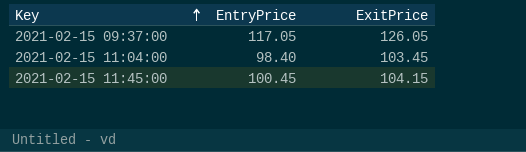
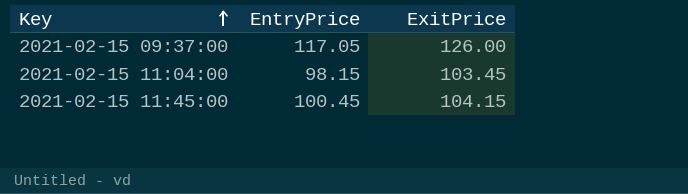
2021-02-15 09:37:00 | ExitPrice: 126.05 -> 126.00
2021-02-15 11:04:00 | EntryPrice: 98.40 -> 98.15

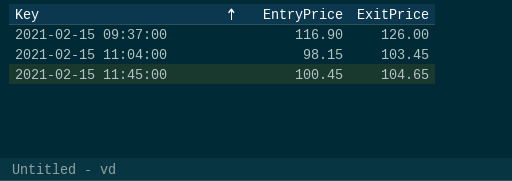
2021-02-15 09:37:00 | EntryPrice: 117.05 -> 116.90
2021-02-15 11:45:00 | ExitPrice: 104.15 -> 104.65

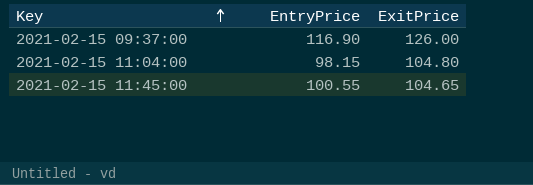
2021-02-15 11:04:00 | ExitPrice: 103.45 -> 104.80
2021-02-15 11:45:00 | EntryPrice: 100.45 -> 100.55

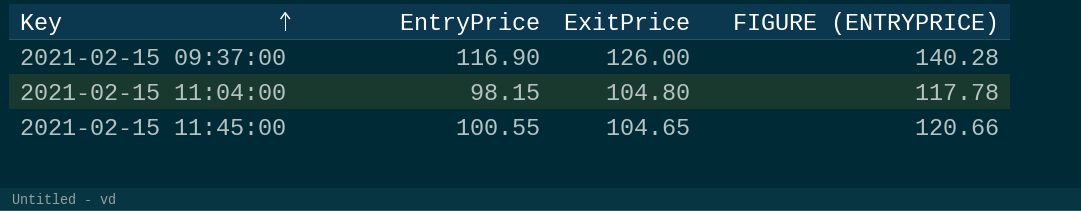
column FIGURE (ENTRYPRICE) | formula: none -> [EntryPrice] * 1.2

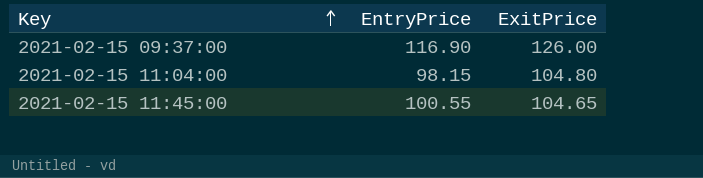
column FIGURE (ENTRYPRICE) | formula: [EntryPrice] * 1.2 -> none

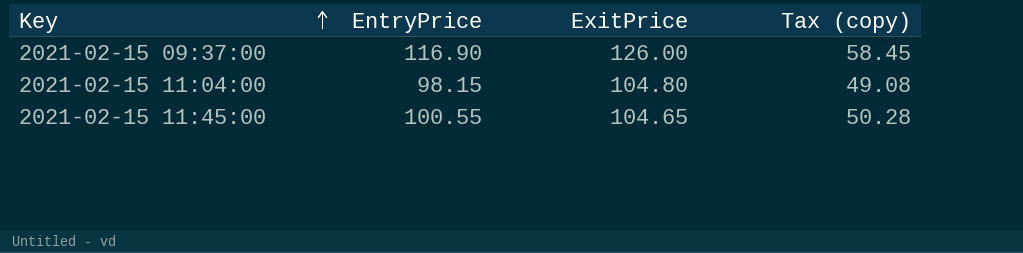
column Tax (copy) | formula: none -> [EntryPrice] * 0.5

